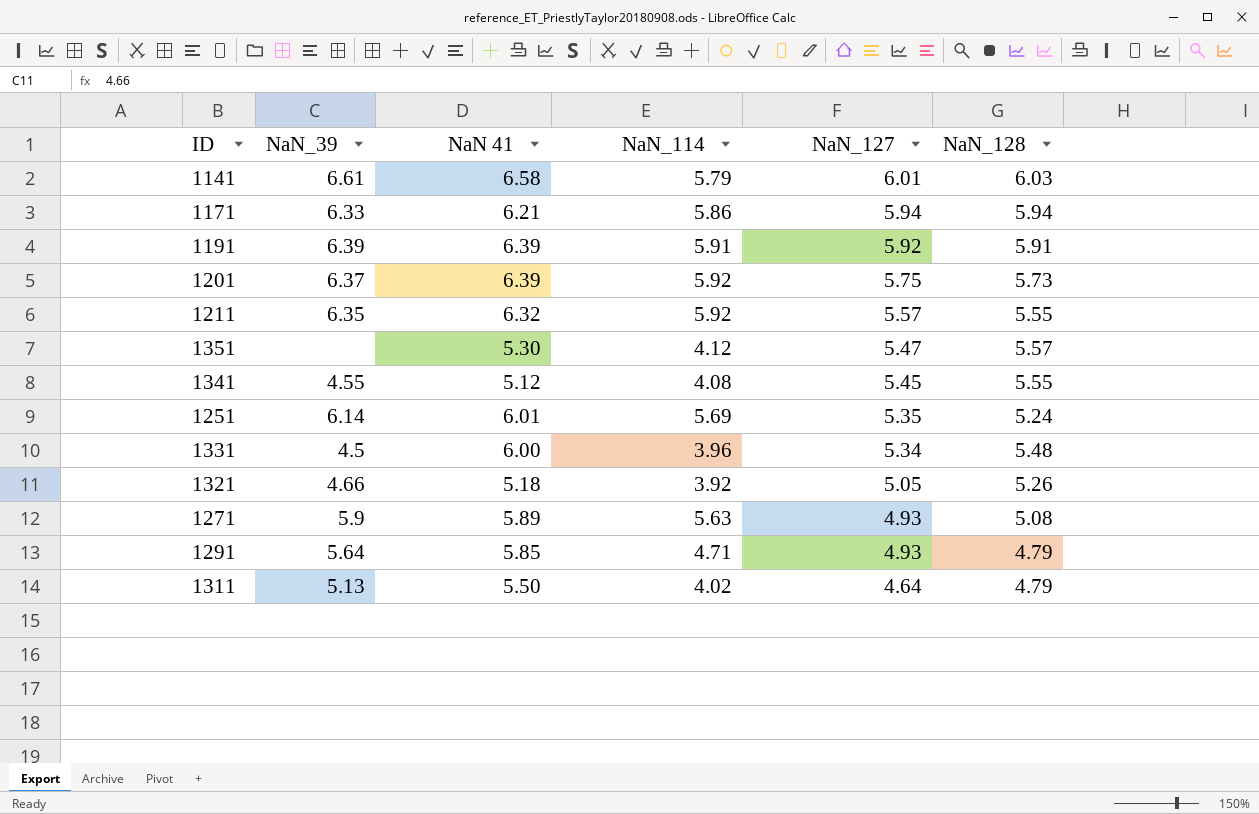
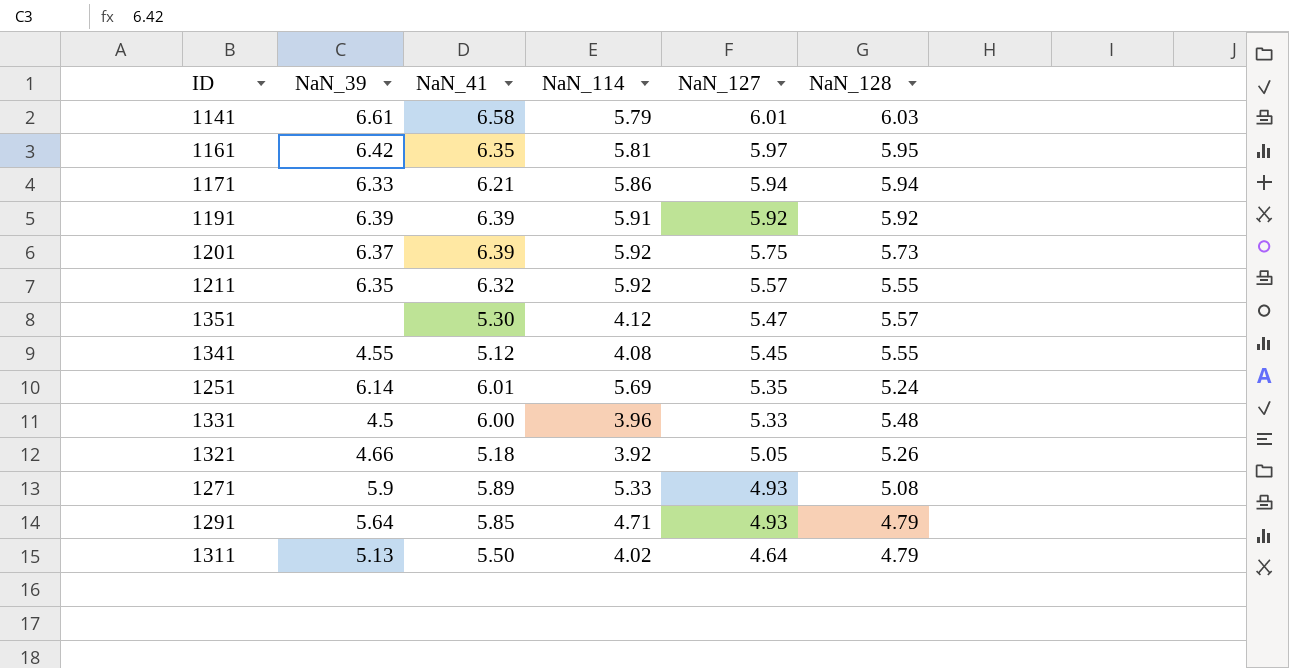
column name: NaN 41 -> NaN_41
row 1161: none -> 6.42 | 6.35 | 5.81 | 5.97 | 5.95
1191 | NaN_128: 5.91 -> 5.92
1331 | NaN_127: 5.34 -> 5.33
1271 | NaN_114: 5.63 -> 5.33

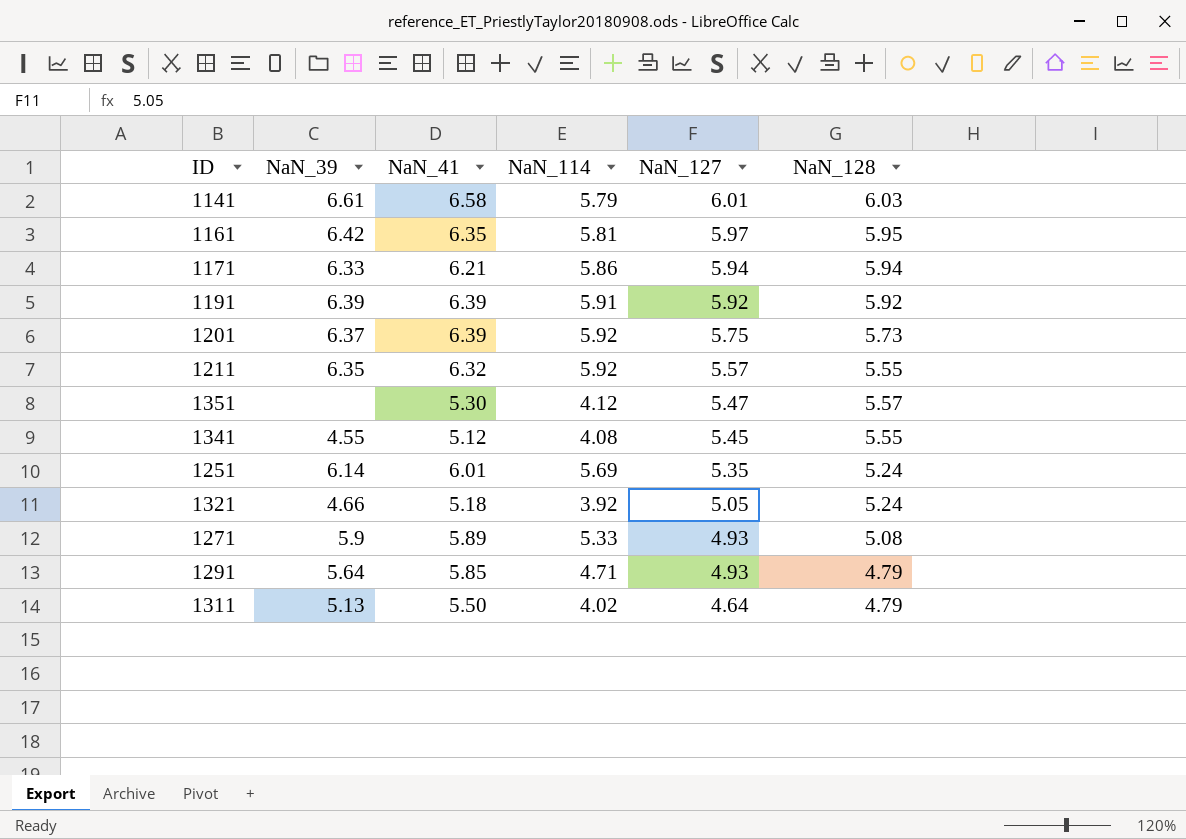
row 1331: 4.5 | 6.00 | 3.96 | 5.33 | 5.48 -> none
1321 | NaN_128: 5.26 -> 5.24

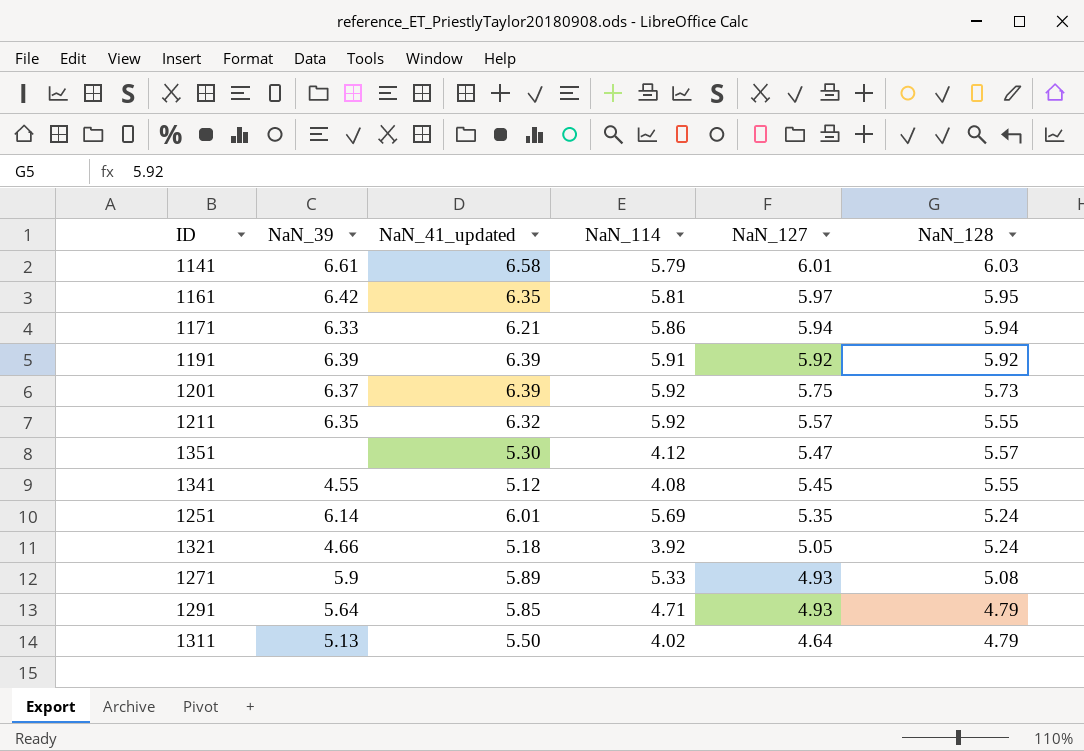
column name: NaN_41 -> NaN_41_updated

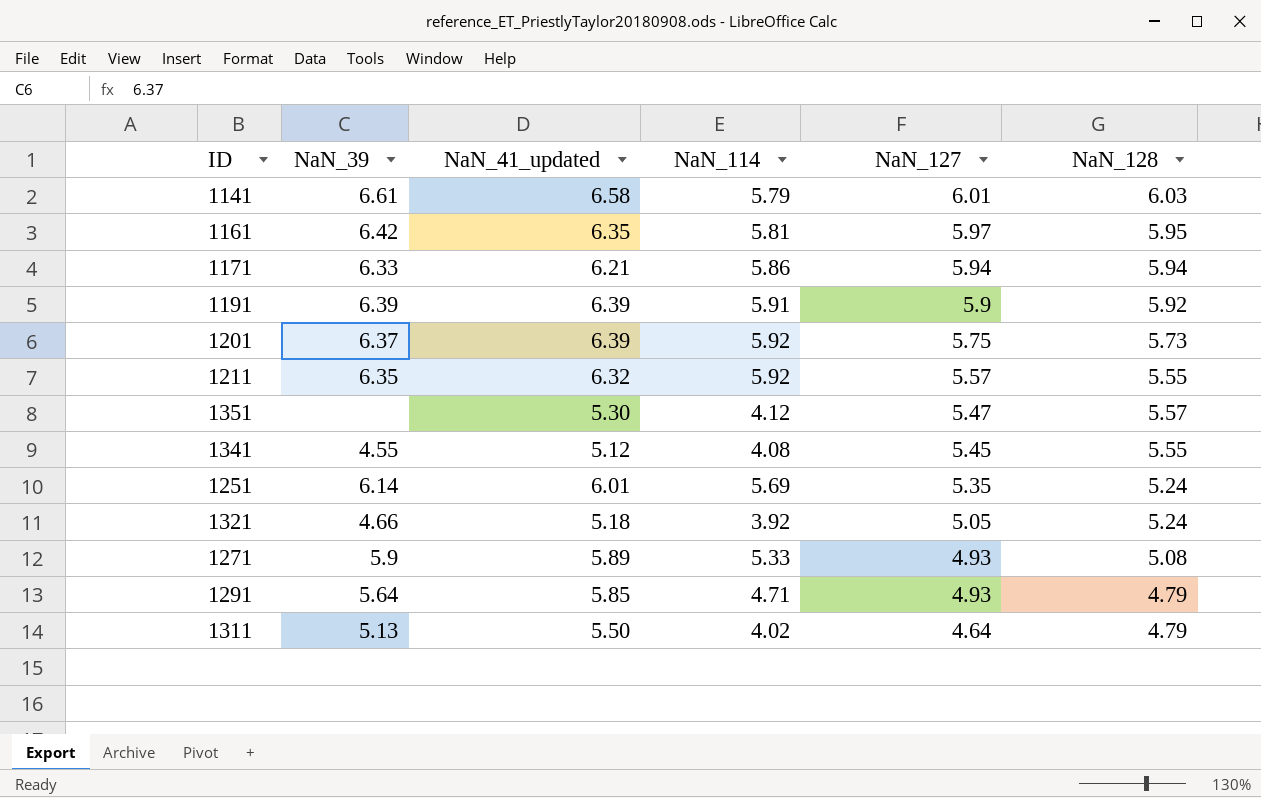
1191 | NaN_127: 5.92 -> 5.9

